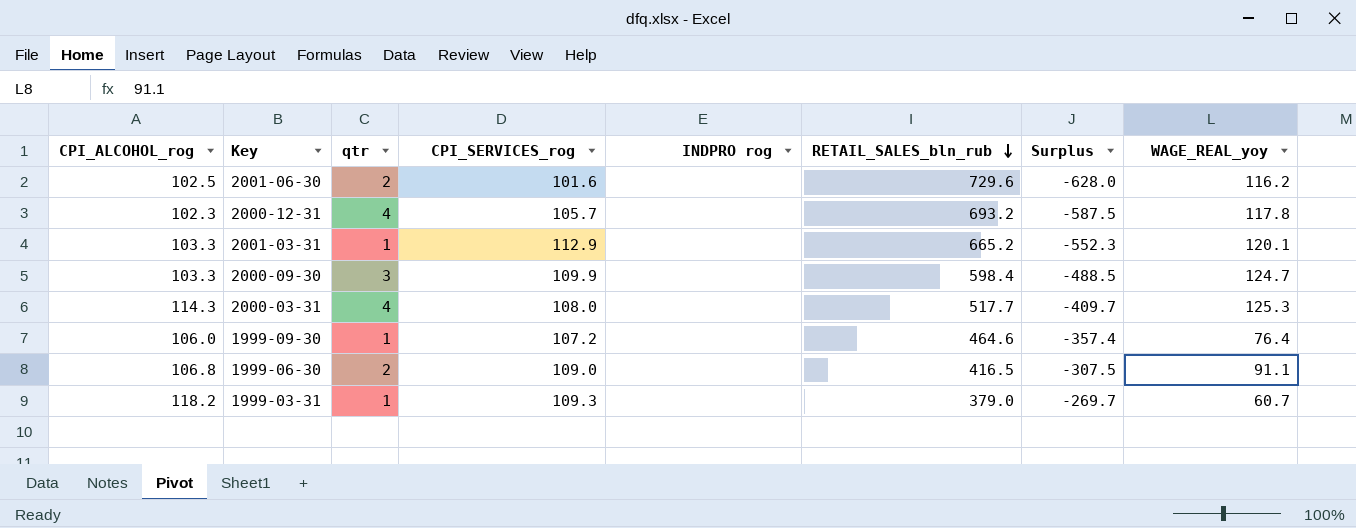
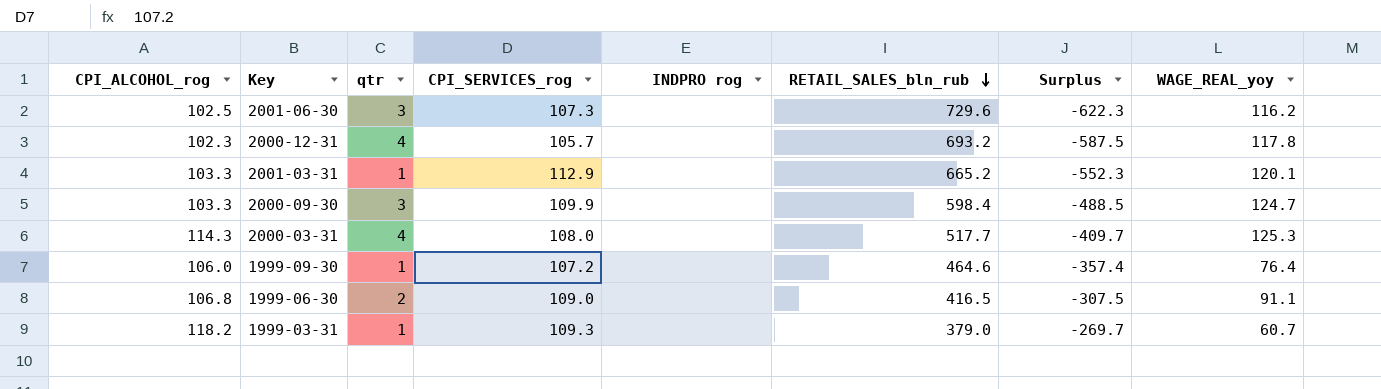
2001-06-30 | qtr: 2 -> 3
2001-06-30 | CPI_SERVICES_rog: 101.6 -> 107.3
2001-06-30 | Surplus: -628.0 -> -622.3

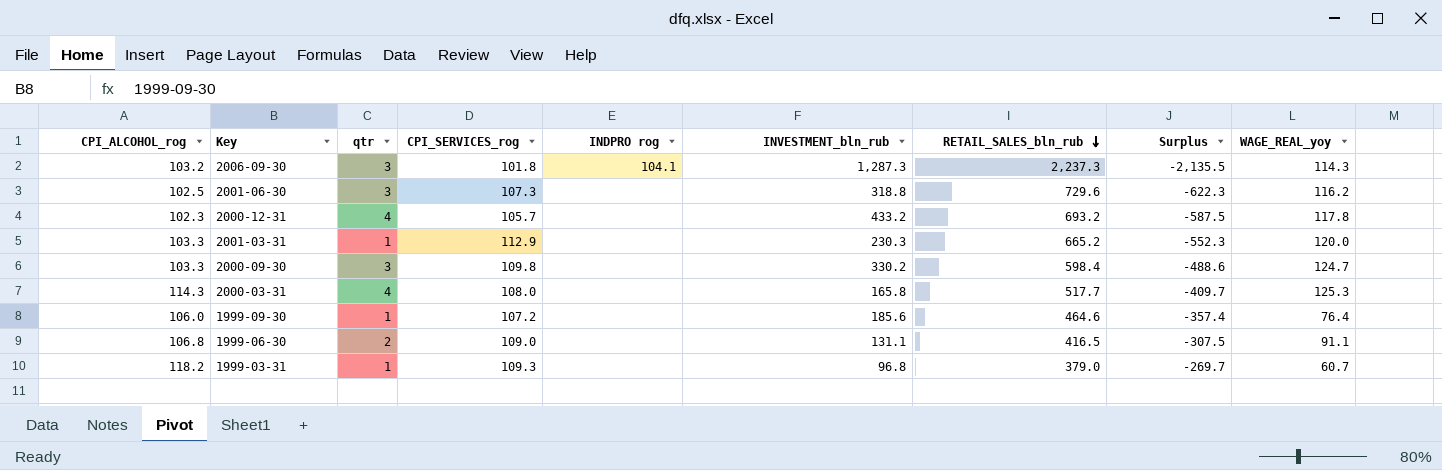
column INVESTMENT_bln_rub | position: none -> 6
row 2006-09-30: none -> 103.2 | 3 | 101.8 | 104.1 | 1,287.3 | 2,237.3 | -2,135.5 | 114.3
2001-03-31 | WAGE_REAL_yoy: 120.1 -> 120.0
2000-09-30 | CPI_SERVICES_rog: 109.9 -> 109.8
2000-09-30 | Surplus: -488.5 -> -488.6

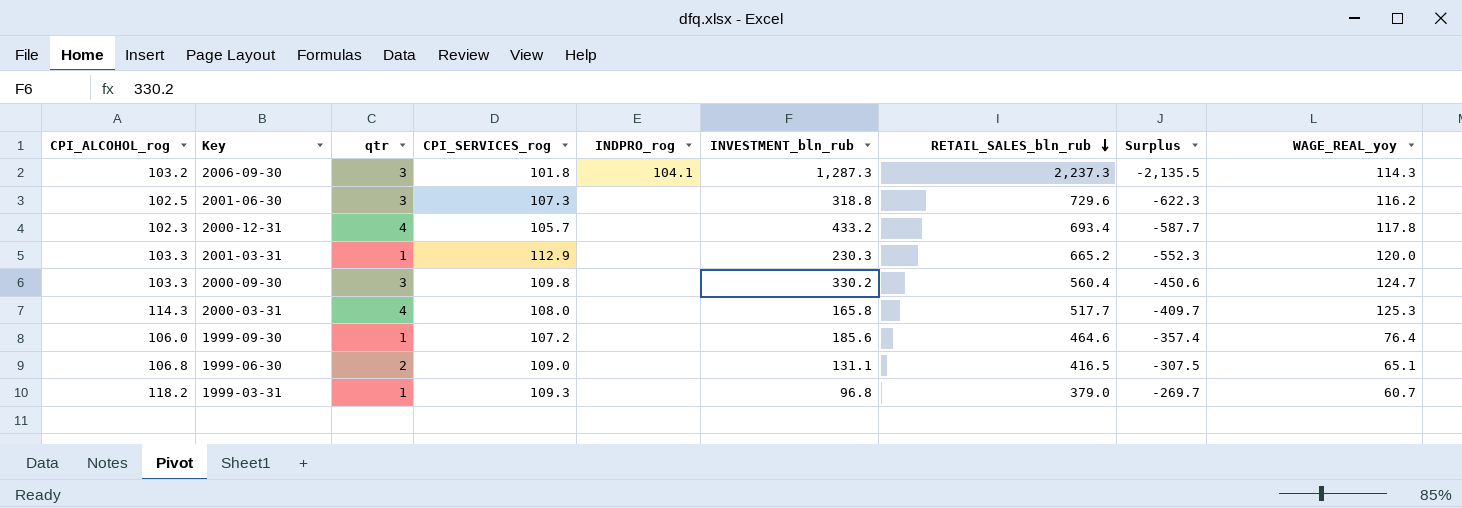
column name: INDPRO rog -> INDPRO_rog
2000-12-31 | RETAIL_SALES_bln_rub: 693.2 -> 693.4
2000-12-31 | Surplus: -587.5 -> -587.7
2000-09-30 | RETAIL_SALES_bln_rub: 598.4 -> 560.4
2000-09-30 | Surplus: -488.6 -> -450.6
1999-06-30 | WAGE_REAL_yoy: 91.1 -> 65.1

